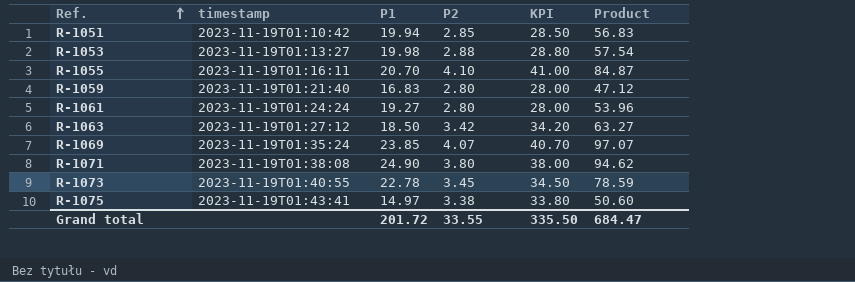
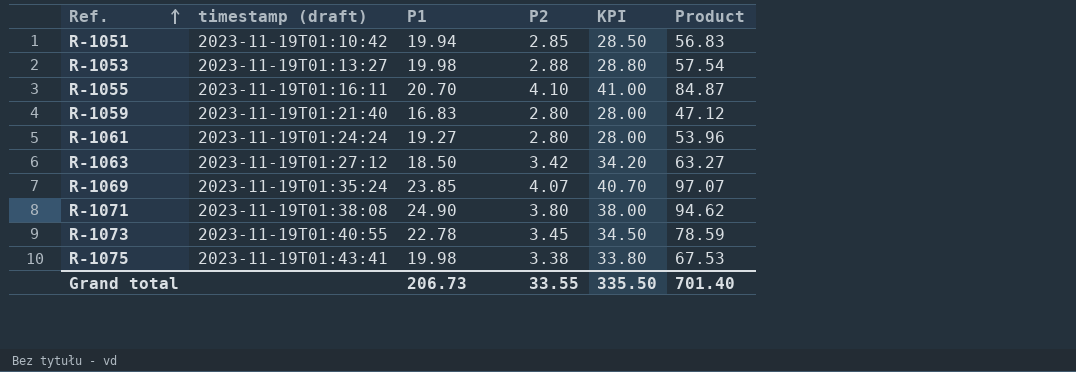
column name: timestamp -> timestamp (draft)
R-1075 | P1: 14.97 -> 19.98
R-1075 | Product: 50.60 -> 67.53
Grand total | P1: 201.72 -> 206.73
Grand total | Product: 684.47 -> 701.40

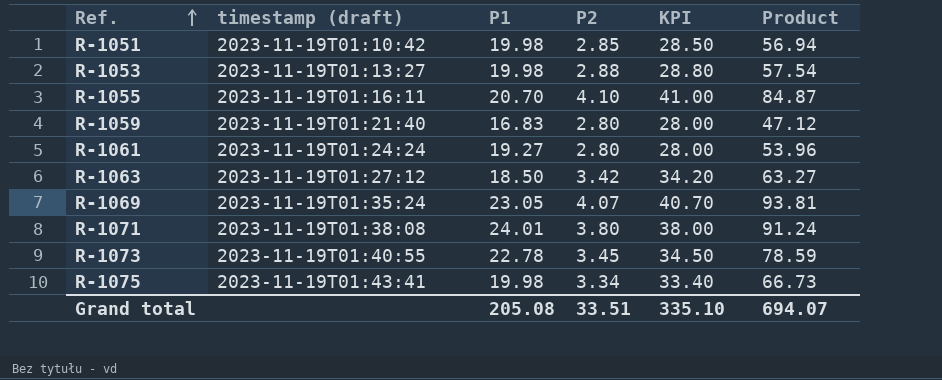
R-1051 | P1: 19.94 -> 19.98
R-1051 | Product: 56.83 -> 56.94
R-1069 | P1: 23.85 -> 23.05
R-1069 | Product: 97.07 -> 93.81
R-1071 | P1: 24.90 -> 24.01
R-1071 | Product: 94.62 -> 91.24
R-1075 | P2: 3.38 -> 3.34
R-1075 | KPI: 33.80 -> 33.40
R-1075 | Product: 67.53 -> 66.73
Grand total | P1: 206.73 -> 205.08
Grand total | P2: 33.55 -> 33.51
Grand total | KPI: 335.50 -> 335.10
Grand total | Product: 701.40 -> 694.07

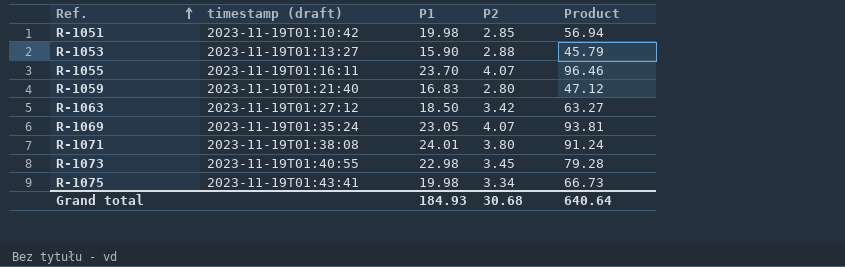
column KPI | formula: [P2] * 10 -> none
row R-1061: 2023-11-19T01:24:24 | 19.27 | 2.80 | 28.00 | 53.96 -> none
R-1053 | P1: 19.98 -> 15.90
R-1053 | Product: 57.54 -> 45.79
R-1055 | P1: 20.70 -> 23.70
R-1055 | P2: 4.10 -> 4.07
R-1055 | Product: 84.87 -> 96.46
R-1073 | P1: 22.78 -> 22.98
R-1073 | Product: 78.59 -> 79.28
Grand total | P1: 205.08 -> 184.93
Grand total | P2: 33.51 -> 30.68
Grand total | Product: 694.07 -> 640.64

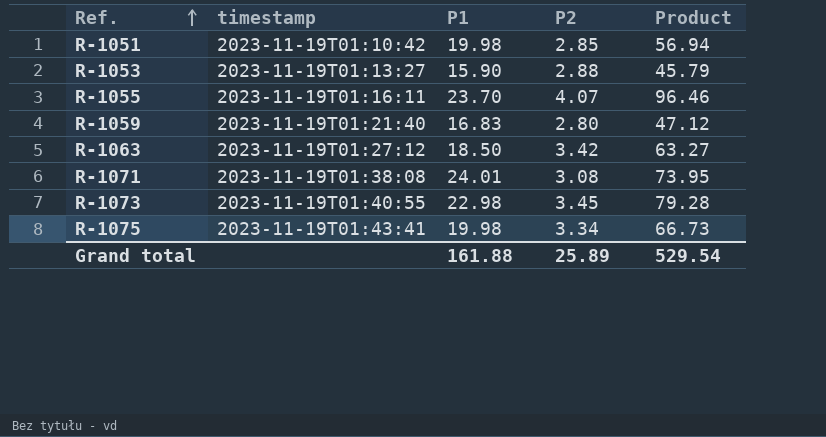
column name: timestamp (draft) -> timestamp
row R-1069: 2023-11-19T01:35:24 | 23.05 | 4.07 | 93.81 -> none
R-1071 | P2: 3.80 -> 3.08
R-1071 | Product: 91.24 -> 73.95
Grand total | P1: 184.93 -> 161.88
Grand total | P2: 30.68 -> 25.89
Grand total | Product: 640.64 -> 529.54

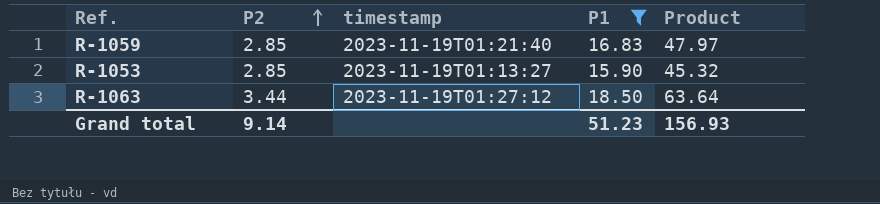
filter: none -> P1 <= 18.50
row order: Ref. ascending -> P2 ascending
column P2 | position: 4 -> 2
R-1059 | P2: 2.80 -> 2.85
R-1059 | Product: 47.12 -> 47.97
R-1053 | P2: 2.88 -> 2.85
R-1053 | Product: 45.79 -> 45.32
R-1063 | P2: 3.42 -> 3.44
R-1063 | Product: 63.27 -> 63.64
Grand total | P2: 25.89 -> 9.14
Grand total | P1: 161.88 -> 51.23
Grand total | Product: 529.54 -> 156.93

